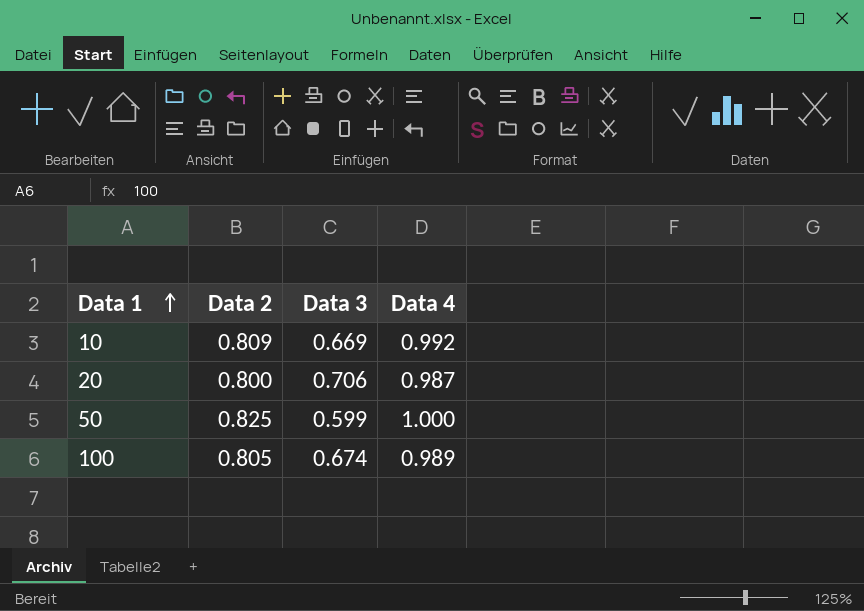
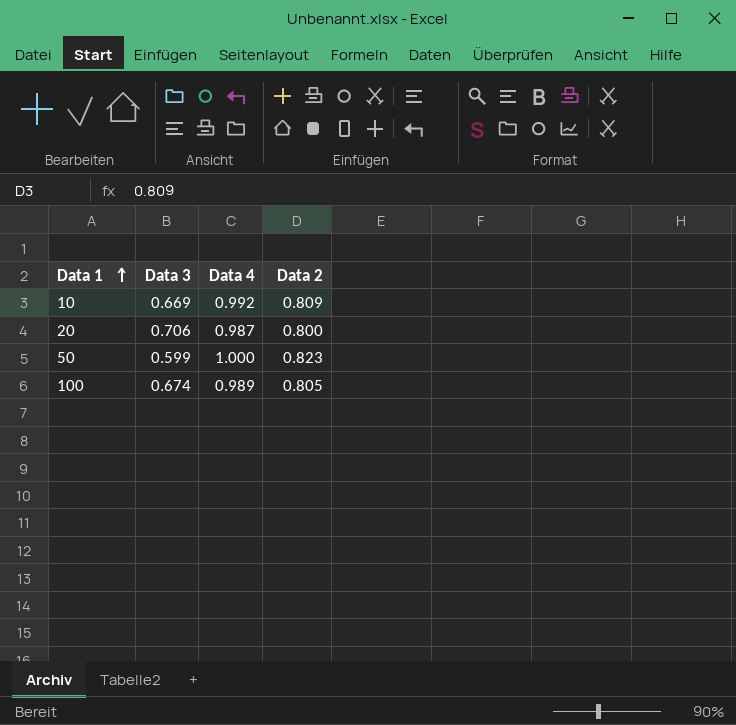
column Data 2 | position: 2 -> 4
50 | Data 2: 0.825 -> 0.823

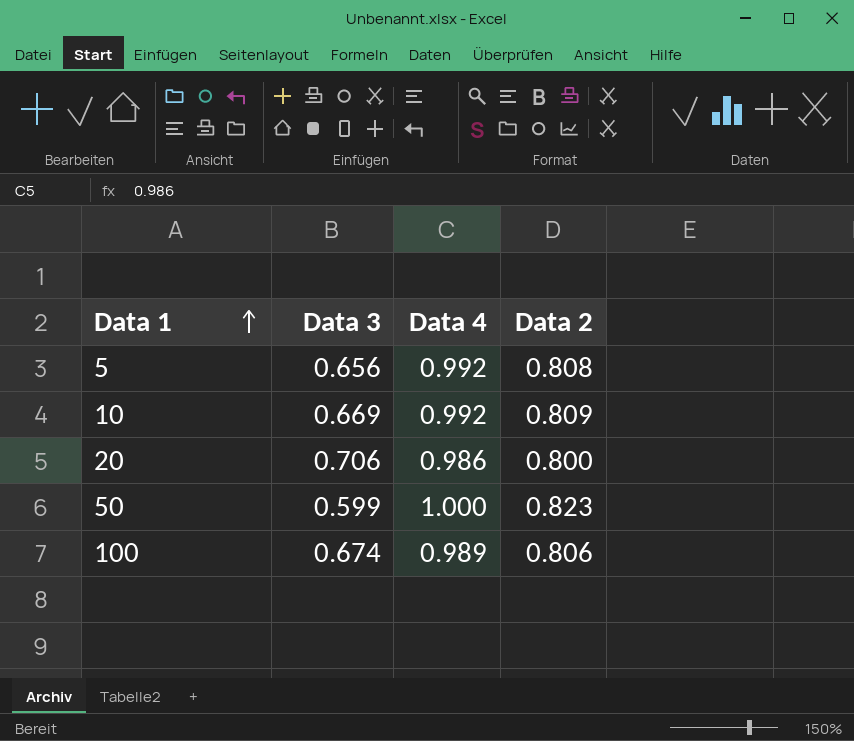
row 5: none -> 0.656 | 0.992 | 0.808
20 | Data 4: 0.987 -> 0.986
100 | Data 2: 0.805 -> 0.806

